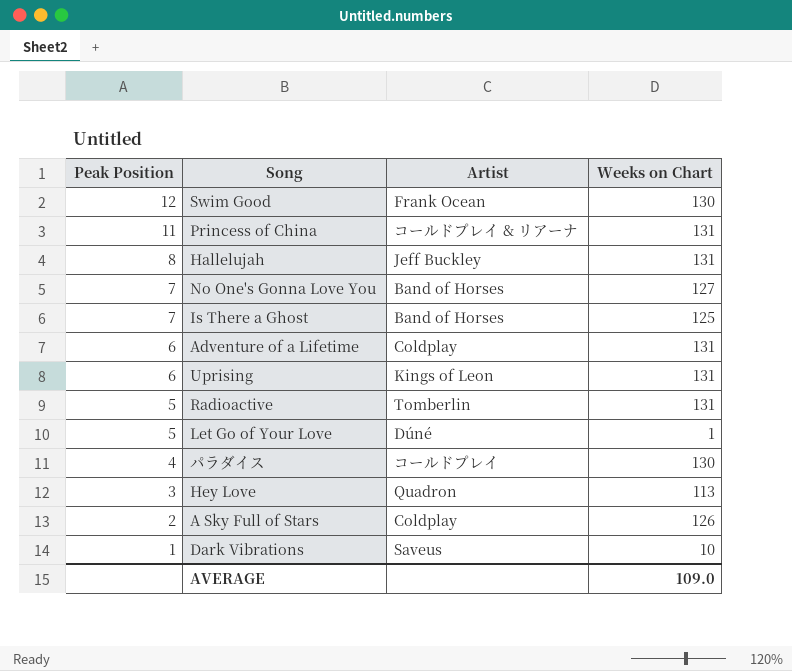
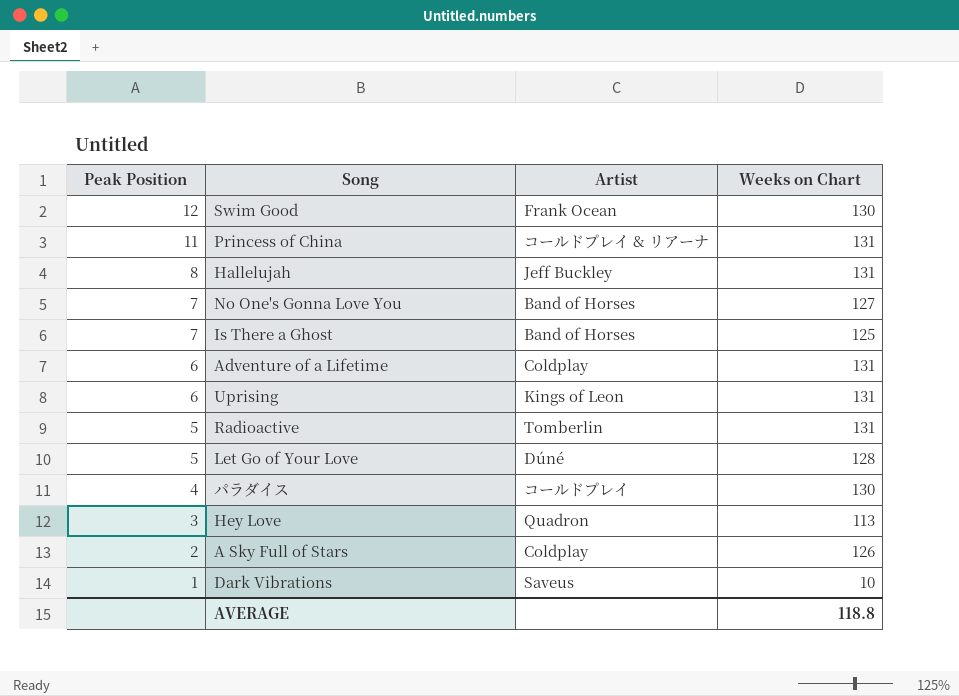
Let Go of Your Love | Weeks on Chart: 1 -> 128
AVERAGE | Weeks on Chart: 109.0 -> 118.8

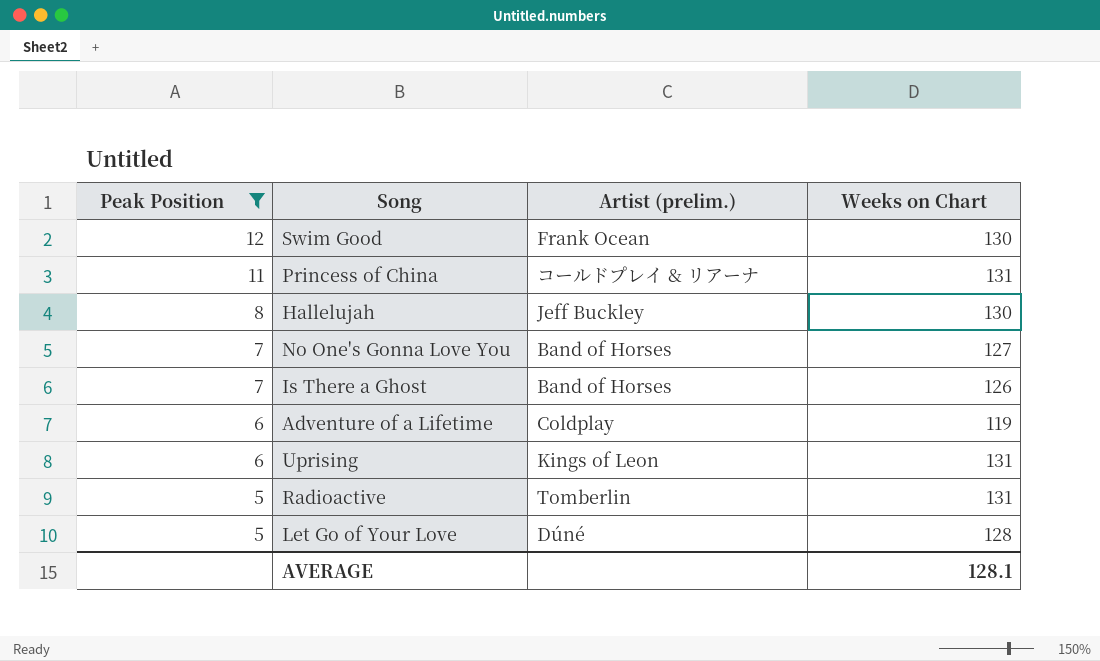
filter: none -> Peak Position >= 5
column name: Artist -> Artist (prelim.)
Hallelujah | Weeks on Chart: 131 -> 130
Is There a Ghost | Weeks on Chart: 125 -> 126
Adventure of a Lifetime | Weeks on Chart: 131 -> 119
AVERAGE | Weeks on Chart: 118.8 -> 128.1

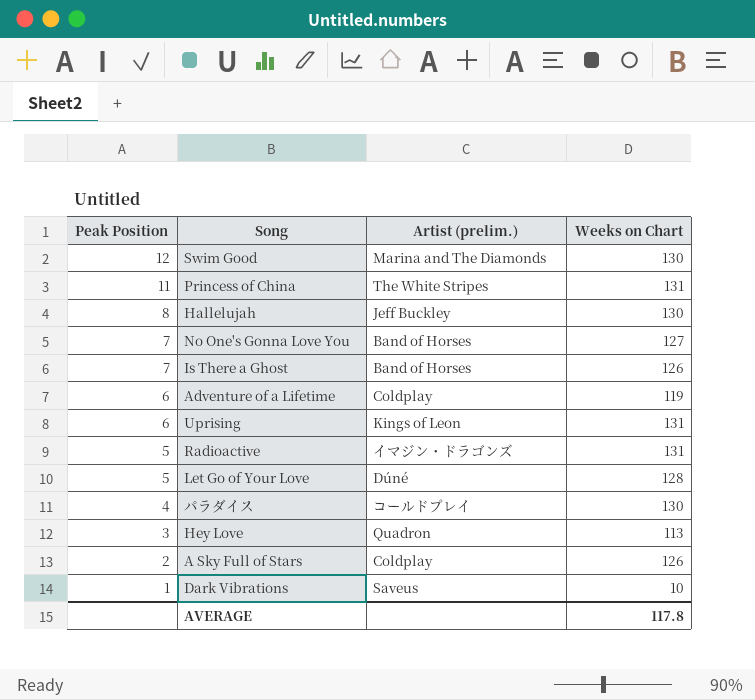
filter: Peak Position >= 5 -> none
Swim Good | Artist (prelim.): Frank Ocean -> Marina and The Diamonds
Princess of China | Artist (prelim.): コールドプレイ & リアーナ -> The White Stripes
Radioactive | Artist (prelim.): Tomberlin -> イマジン・ドラゴンズ
AVERAGE | Weeks on Chart: 128.1 -> 117.8

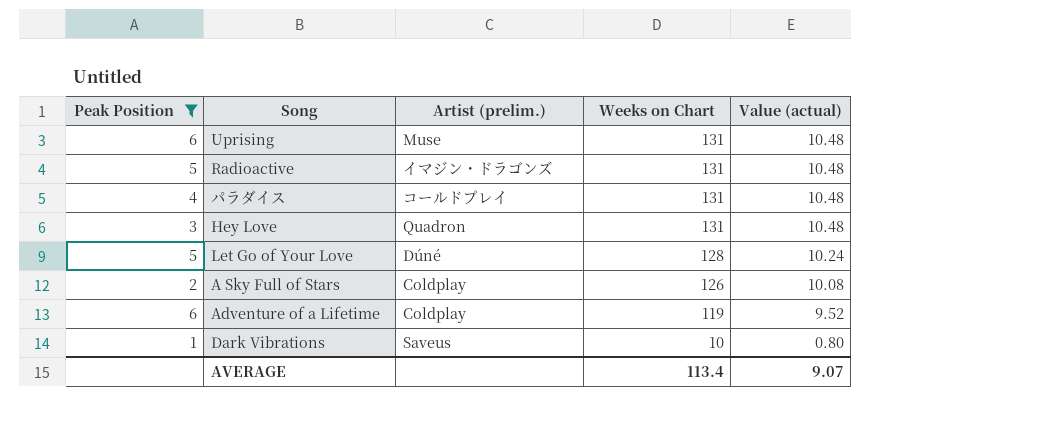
filter: none -> Peak Position <= 6
row order: Peak Position descending -> Weeks on Chart descending
column Value (actual) | formula: none -> [Weeks on Chart] * 0.08
Uprising | Artist (prelim.): Kings of Leon -> Muse
パラダイス | Weeks on Chart: 130 -> 131
Hey Love | Weeks on Chart: 113 -> 131
AVERAGE | Weeks on Chart: 117.8 -> 113.4

